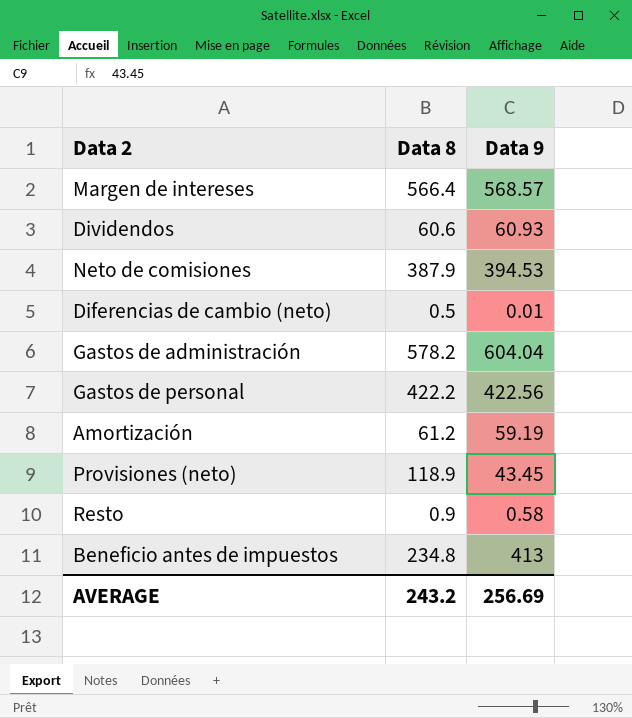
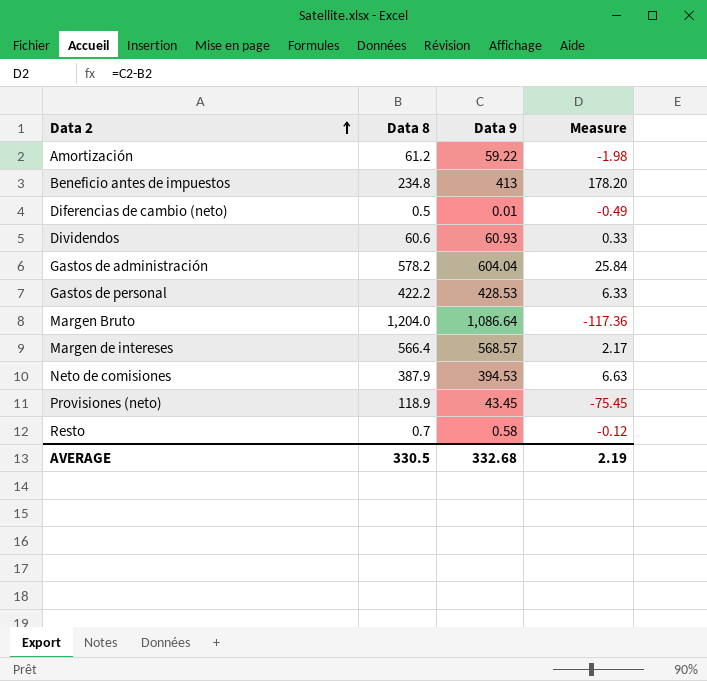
row order: none -> Data 2 ascending
column Measure | formula: none -> [Data 9] - [Data 8]
Amortización | Data 9: 59.19 -> 59.22
Gastos de personal | Data 9: 422.56 -> 428.53
row Margen Bruto: none -> 1,204.0 | 1,086.64 | -117.36
Resto | Data 8: 0.9 -> 0.7
AVERAGE | Data 8: 243.2 -> 330.5
AVERAGE | Data 9: 256.69 -> 332.68

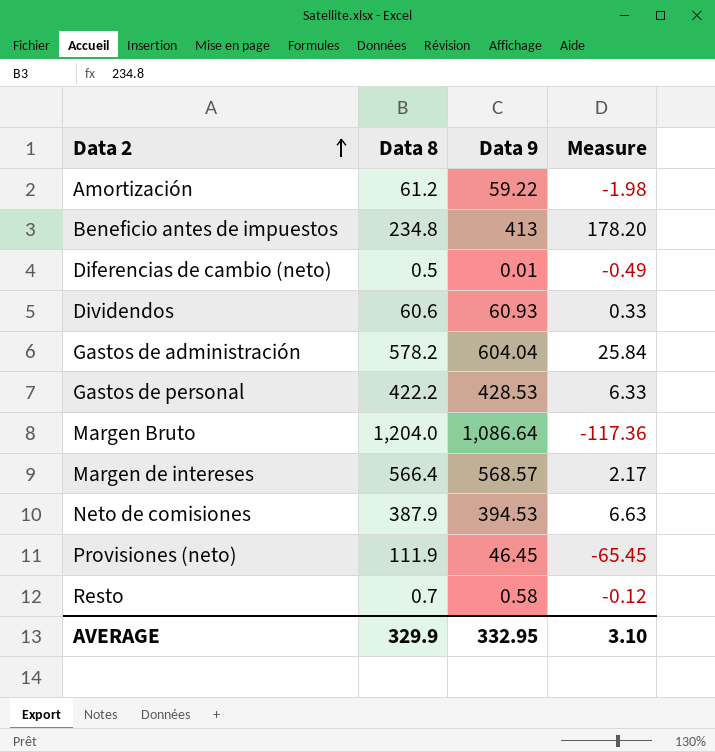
Provisiones (neto) | Data 8: 118.9 -> 111.9
Provisiones (neto) | Data 9: 43.45 -> 46.45
Provisiones (neto) | Measure: -75.45 -> -65.45
AVERAGE | Data 8: 330.5 -> 329.9
AVERAGE | Data 9: 332.68 -> 332.95
AVERAGE | Measure: 2.19 -> 3.10

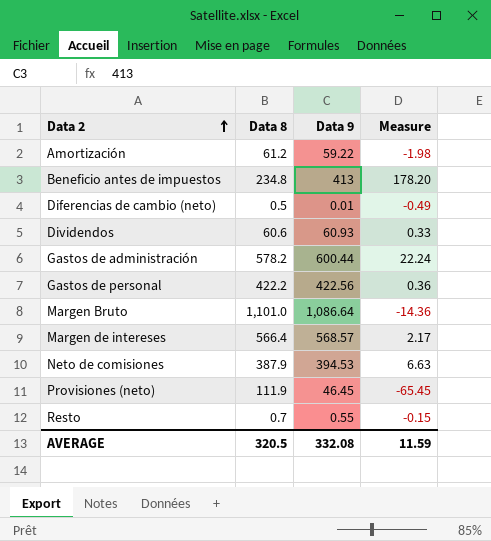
Gastos de administración | Data 9: 604.04 -> 600.44
Gastos de administración | Measure: 25.84 -> 22.24
Gastos de personal | Data 9: 428.53 -> 422.56
Gastos de personal | Measure: 6.33 -> 0.36
Margen Bruto | Data 8: 1,204.0 -> 1,101.0
Margen Bruto | Measure: -117.36 -> -14.36
Resto | Data 9: 0.58 -> 0.55
Resto | Measure: -0.12 -> -0.15
AVERAGE | Data 8: 329.9 -> 320.5
AVERAGE | Data 9: 332.95 -> 332.08
AVERAGE | Measure: 3.10 -> 11.59

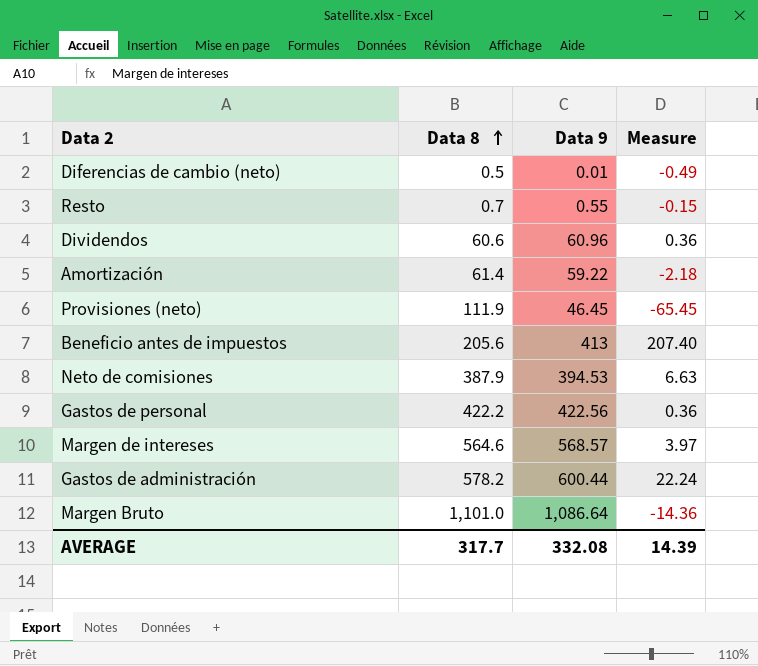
row order: Data 2 ascending -> Data 8 ascending
Dividendos | Data 9: 60.93 -> 60.96
Dividendos | Measure: 0.33 -> 0.36
Amortización | Data 8: 61.2 -> 61.4
Amortización | Measure: -1.98 -> -2.18
Beneficio antes de impuestos | Data 8: 234.8 -> 205.6
Beneficio antes de impuestos | Measure: 178.20 -> 207.40
Margen de intereses | Data 8: 566.4 -> 564.6
Margen de intereses | Measure: 2.17 -> 3.97
AVERAGE | Data 8: 320.5 -> 317.7
AVERAGE | Measure: 11.59 -> 14.39

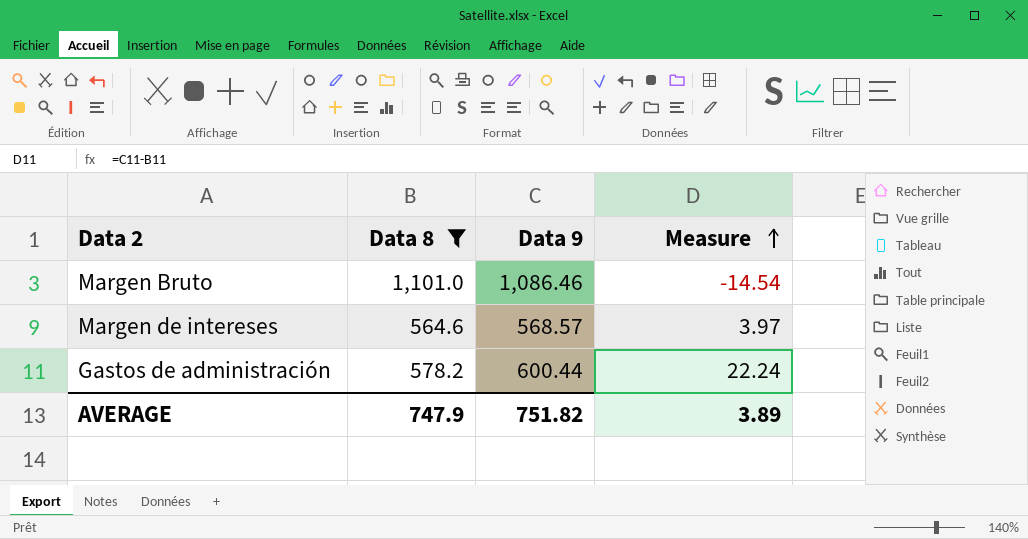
filter: none -> Data 8 >= 564.6
row order: Data 8 ascending -> Measure ascending
Margen Bruto | Data 9: 1,086.64 -> 1,086.46
Margen Bruto | Measure: -14.36 -> -14.54
AVERAGE | Data 8: 317.7 -> 747.9
AVERAGE | Data 9: 332.08 -> 751.82
AVERAGE | Measure: 14.39 -> 3.89

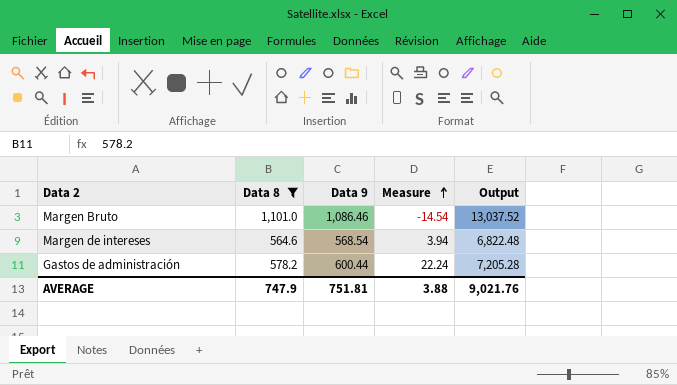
column Output | formula: none -> [Data 9] * 12
Margen de intereses | Data 9: 568.57 -> 568.54
Margen de intereses | Measure: 3.97 -> 3.94
AVERAGE | Data 9: 751.82 -> 751.81
AVERAGE | Measure: 3.89 -> 3.88

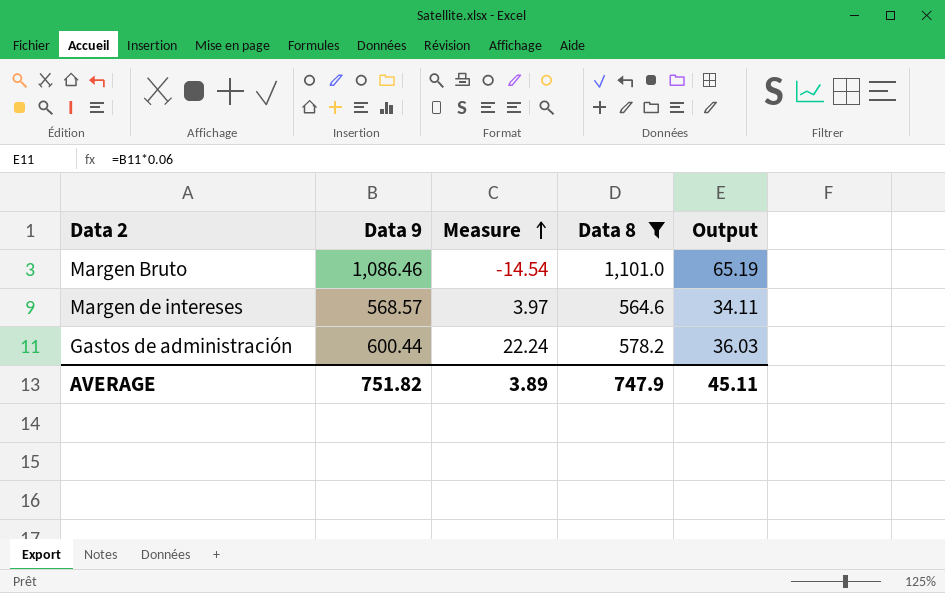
column Data 8 | position: 2 -> 4
column Output | formula: [Data 9] * 12 -> [Data 9] * 0.06
Margen de intereses | Data 9: 568.54 -> 568.57
Margen de intereses | Measure: 3.94 -> 3.97
AVERAGE | Data 9: 751.81 -> 751.82
AVERAGE | Measure: 3.88 -> 3.89
AVERAGE | Output: 9,021.76 -> 45.11

